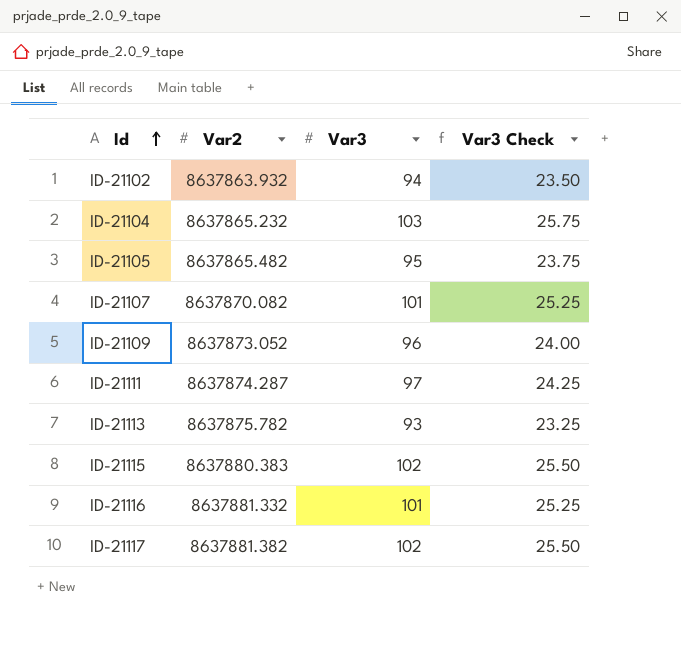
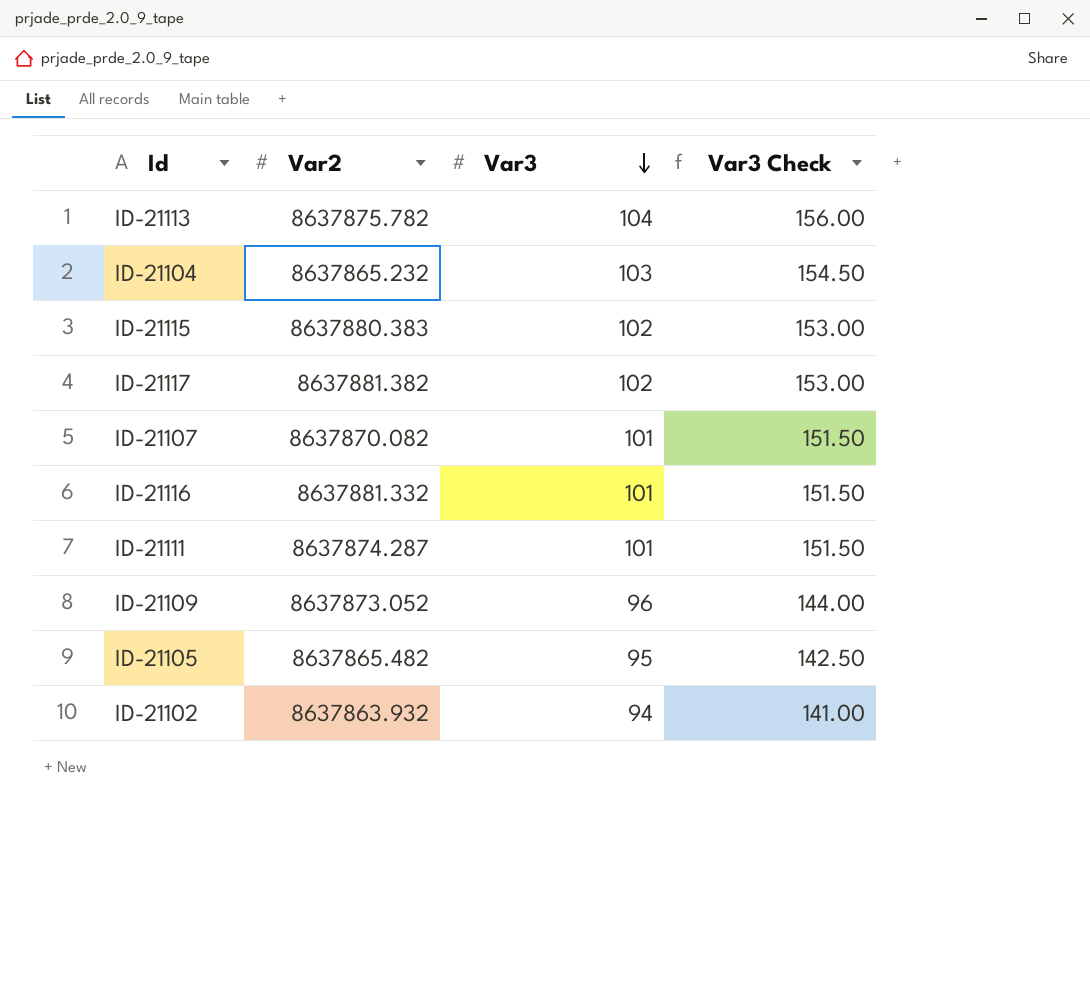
row order: Id ascending -> Var3 descending
column Var3 Check | formula: [Var3] * 0.25 -> [Var3] * 1.5
ID-21113 | Var3: 93 -> 104
ID-21111 | Var3: 97 -> 101

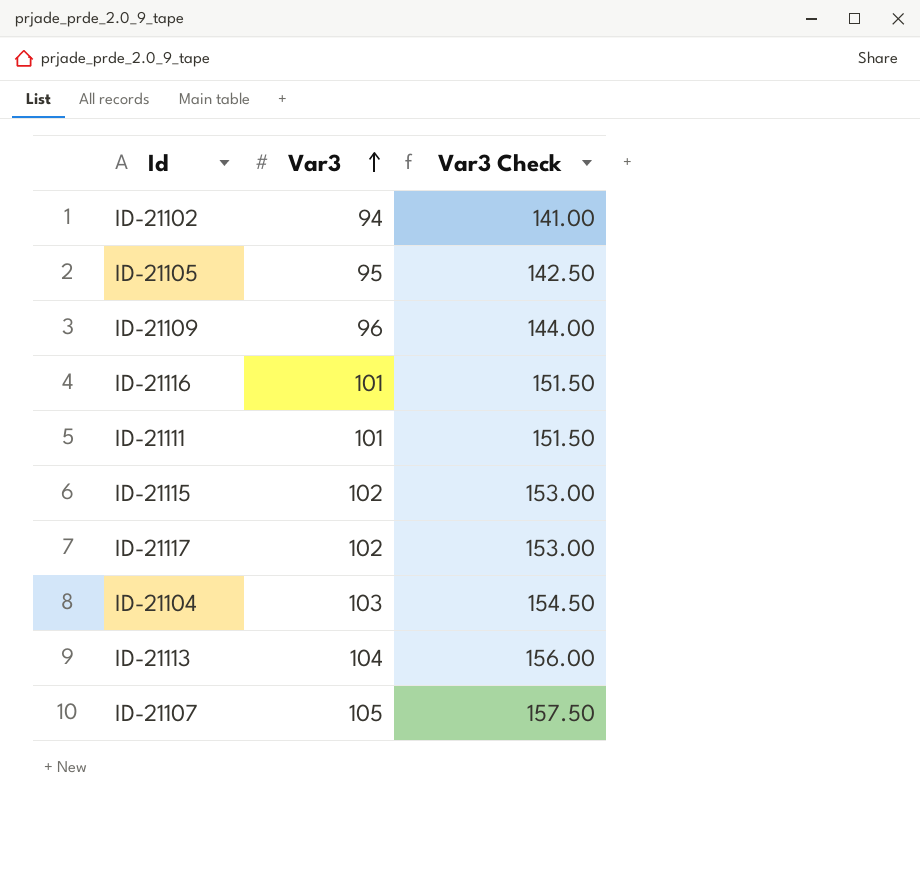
row order: Var3 descending -> Var3 ascending
column Var2 | position: 2 -> none
ID-21107 | Var3: 101 -> 105
ID-21107 | Var3 Check: 151.50 -> 157.50

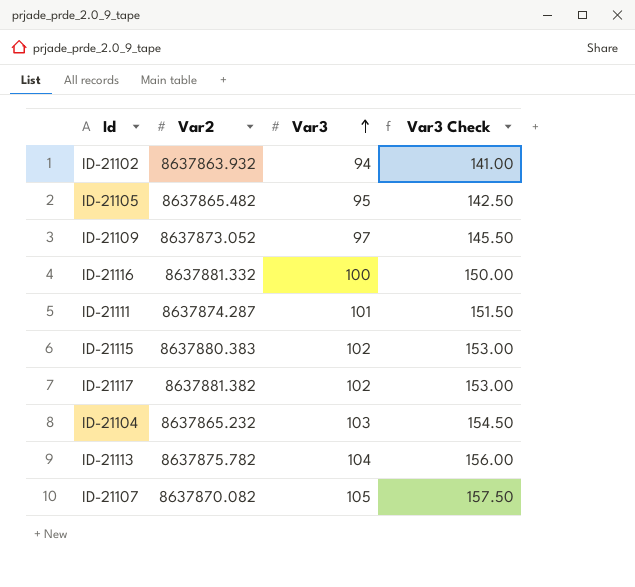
column Var2 | position: none -> 2
ID-21109 | Var3: 96 -> 97
ID-21109 | Var3 Check: 144.00 -> 145.50
ID-21116 | Var3: 101 -> 100
ID-21116 | Var3 Check: 151.50 -> 150.00

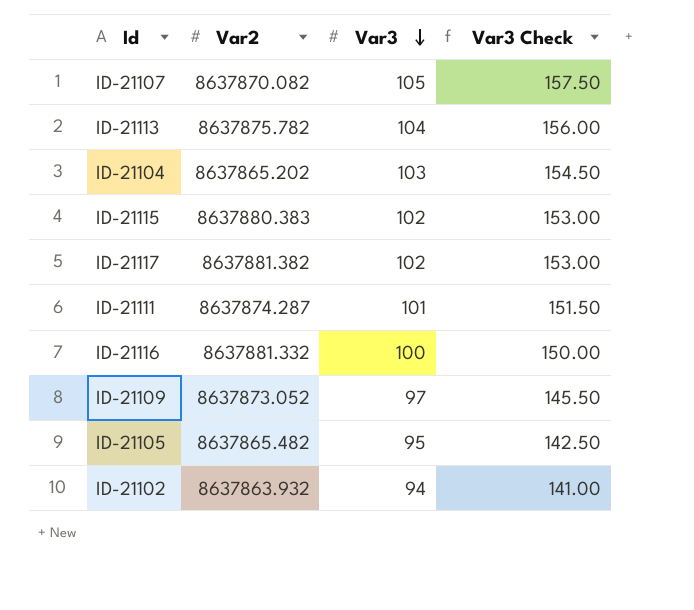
row order: Var3 ascending -> Var3 descending
ID-21104 | Var2: 8637865.232 -> 8637865.202

